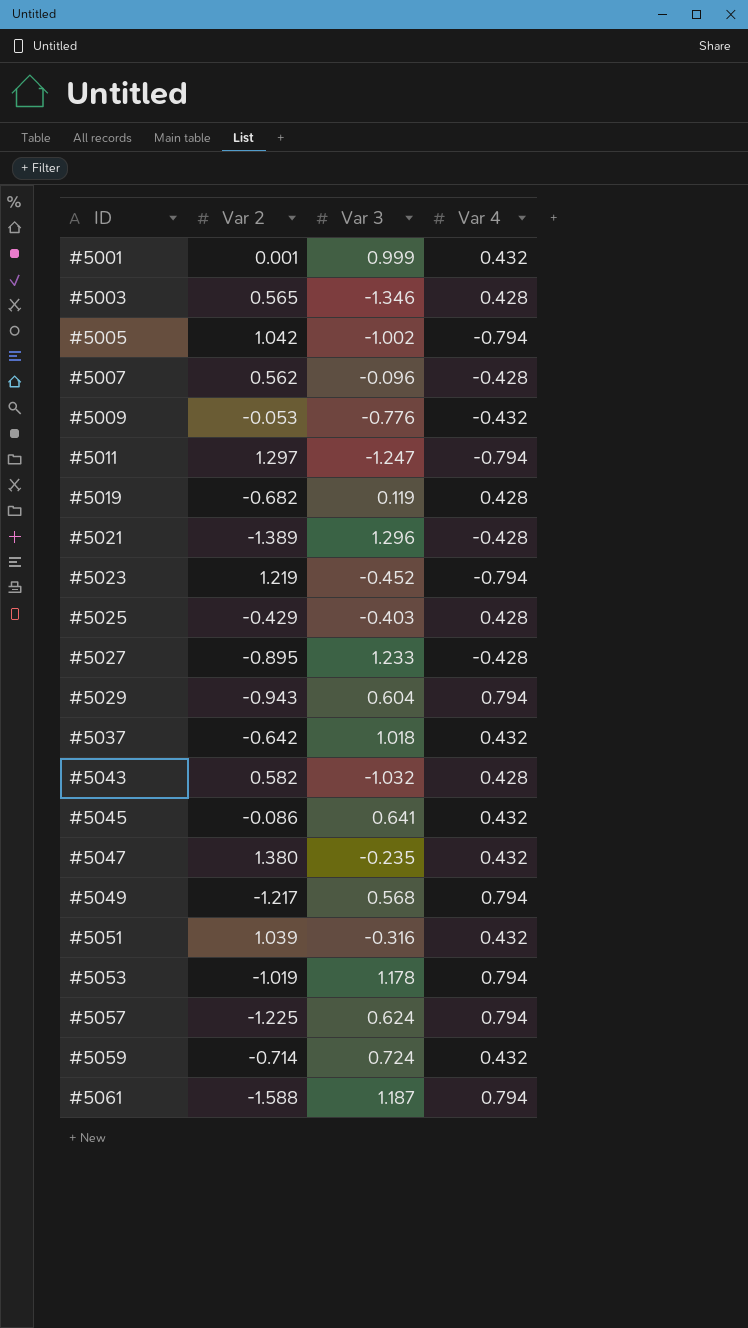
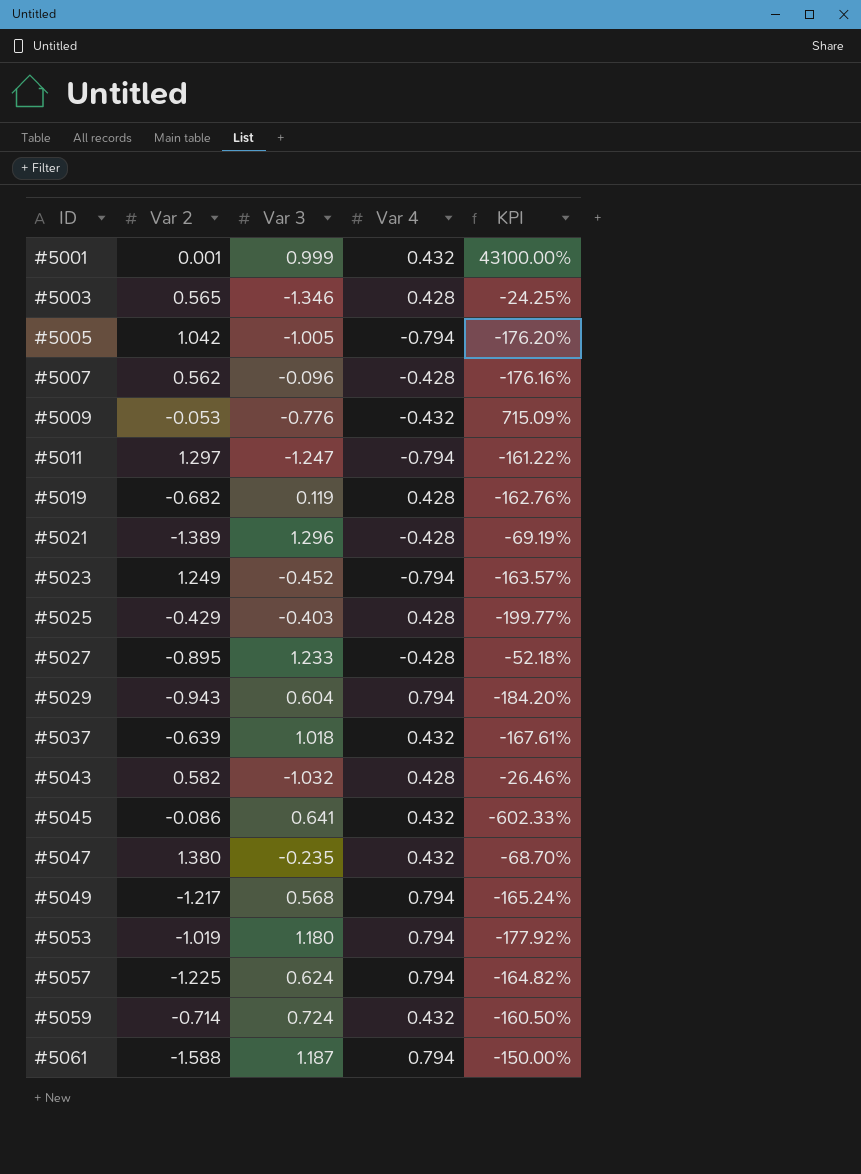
column KPI | formula: none -> ([Var 4] - [Var 2]) / [Var 2]
row #5051: 1.039 | -0.316 | 0.432 -> none
#5005 | Var 3: -1.002 -> -1.005
#5023 | Var 2: 1.219 -> 1.249
#5037 | Var 2: -0.642 -> -0.639
#5053 | Var 3: 1.178 -> 1.180

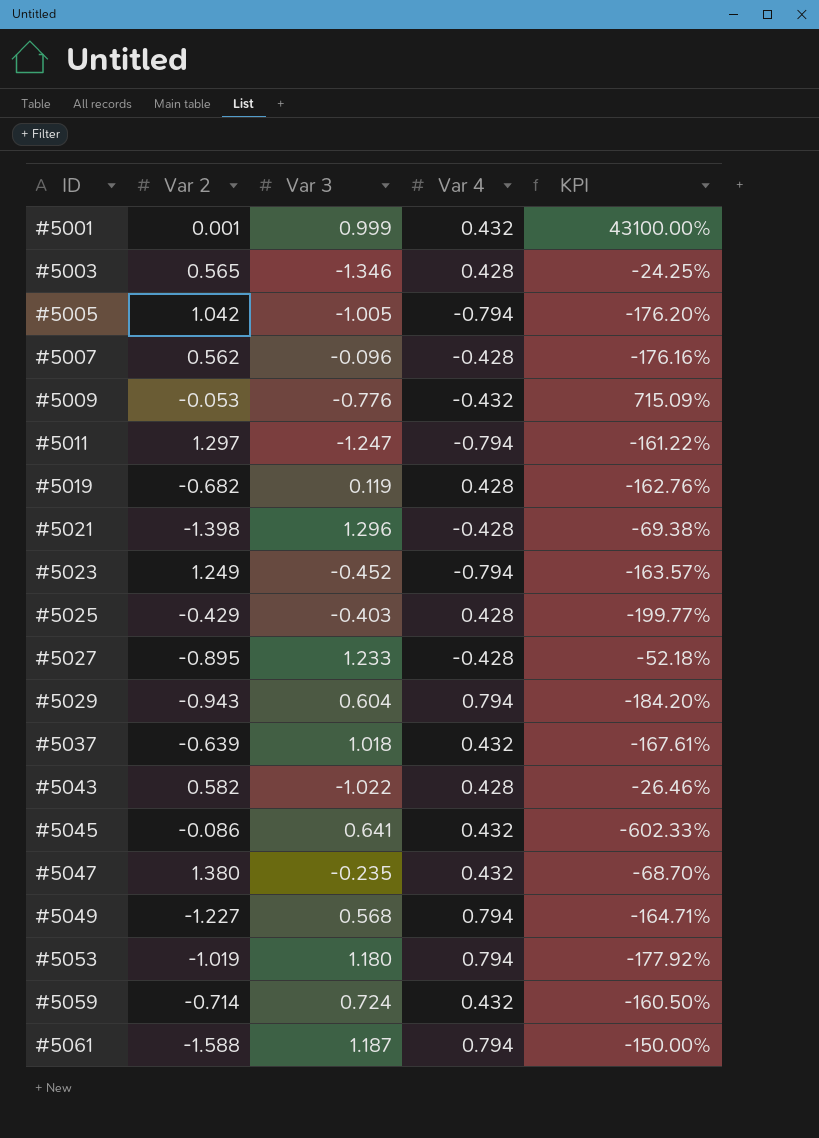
row #5057: -1.225 | 0.624 | 0.794 | -164.82% -> none
#5021 | Var 2: -1.389 -> -1.398
#5021 | KPI: -69.19% -> -69.38%
#5043 | Var 3: -1.032 -> -1.022
#5049 | Var 2: -1.217 -> -1.227
#5049 | KPI: -165.24% -> -164.71%

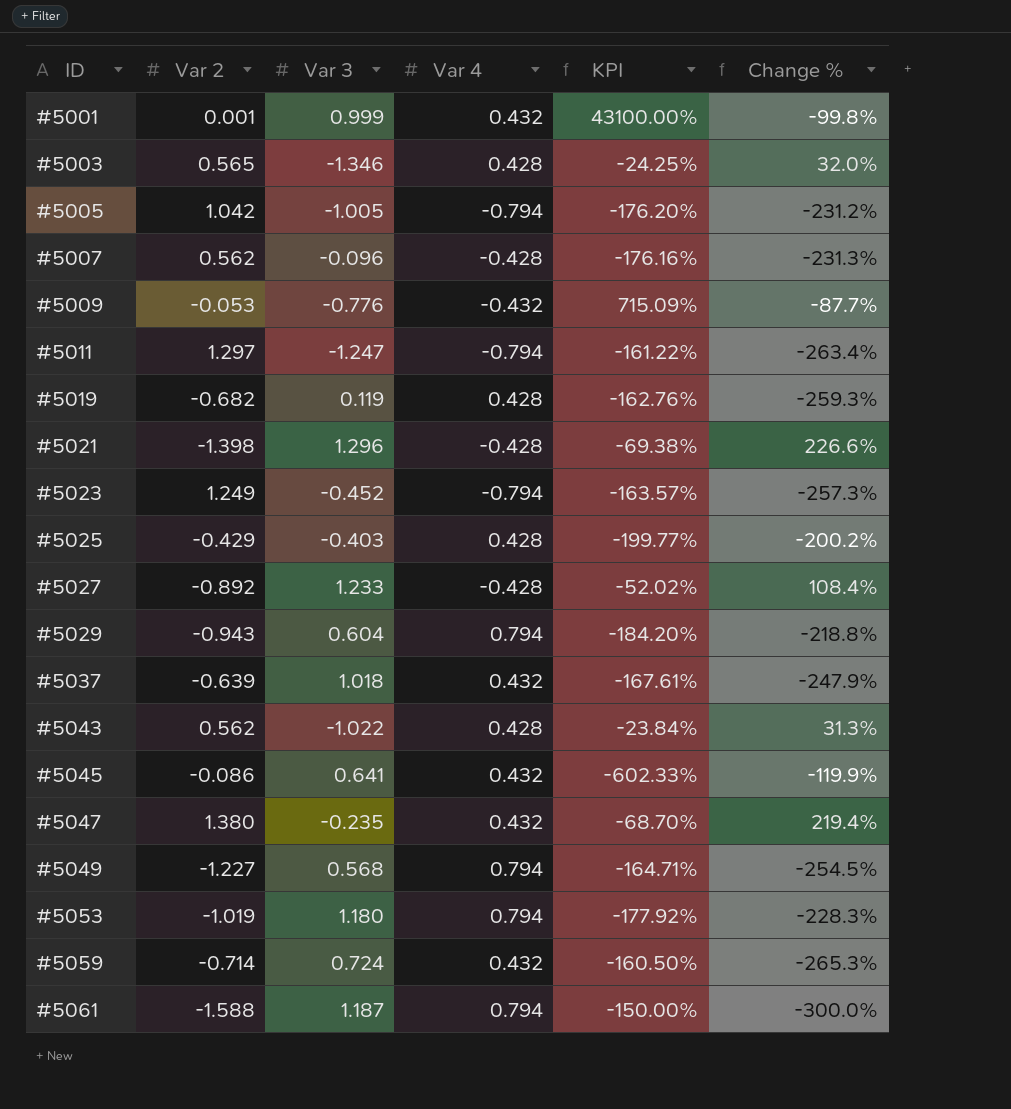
column Change % | formula: none -> ([Var 2] - [Var 4]) / [Var 4]
#5027 | Var 2: -0.895 -> -0.892
#5027 | KPI: -52.18% -> -52.02%
#5043 | Var 2: 0.582 -> 0.562
#5043 | KPI: -26.46% -> -23.84%

